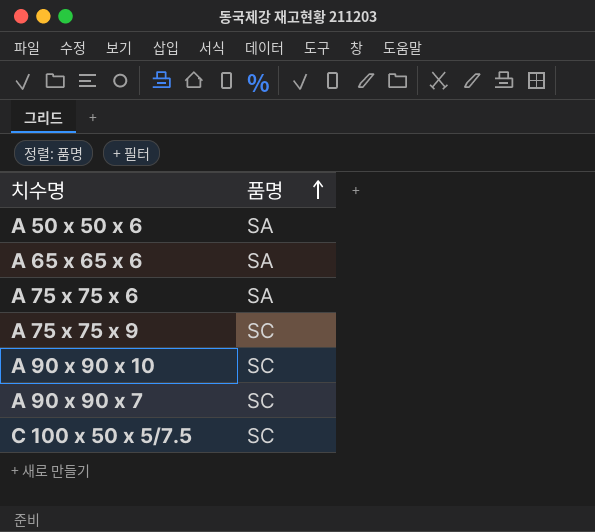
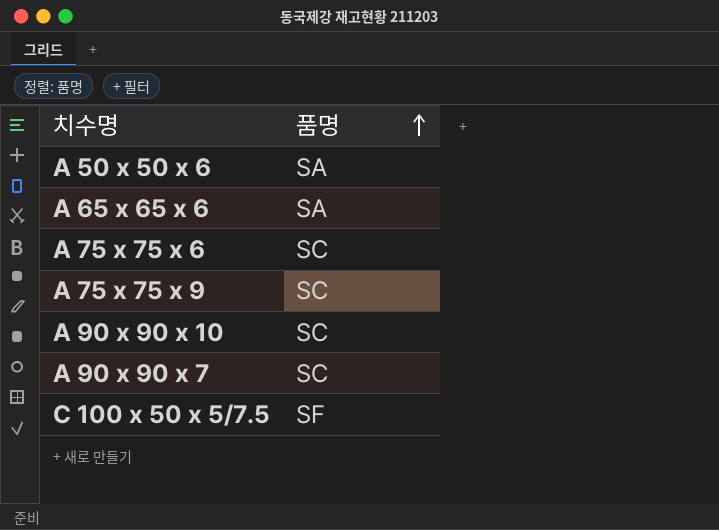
A 75 x 75 x 6 | 품명: SA -> SC
C 100 x 50 x 5/7.5 | 품명: SC -> SF

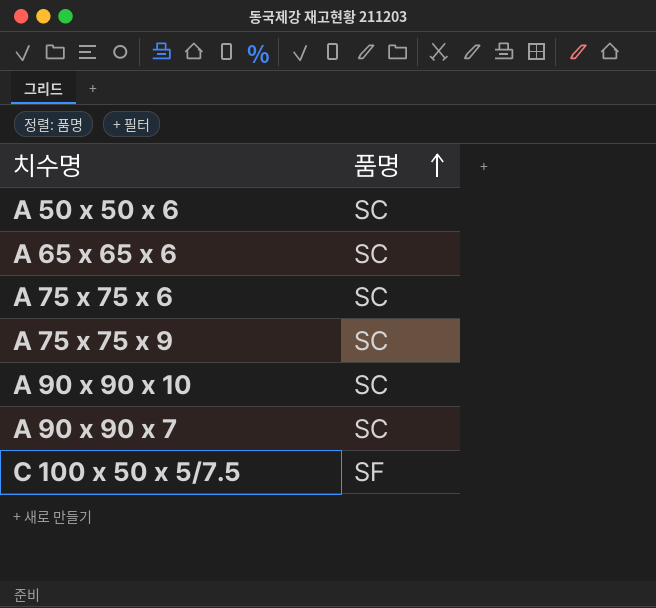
A 50 x 50 x 6 | 품명: SA -> SC
A 65 x 65 x 6 | 품명: SA -> SC

